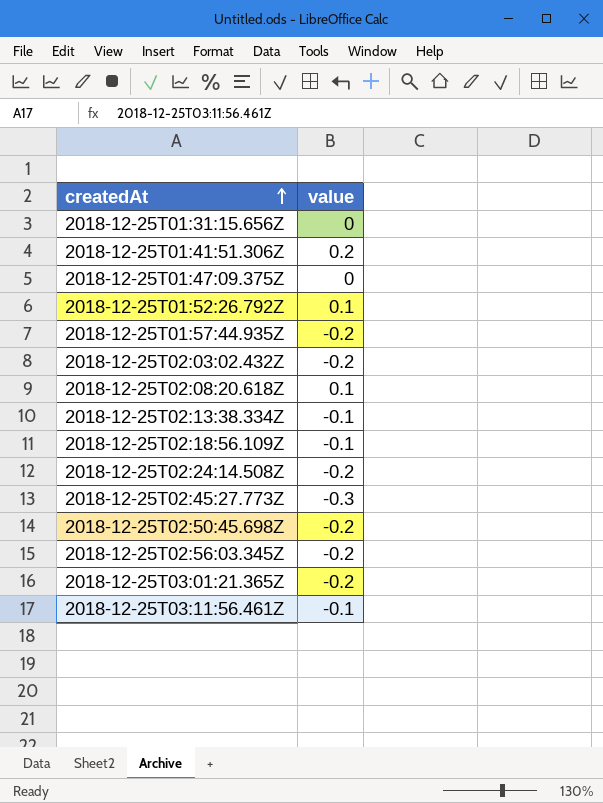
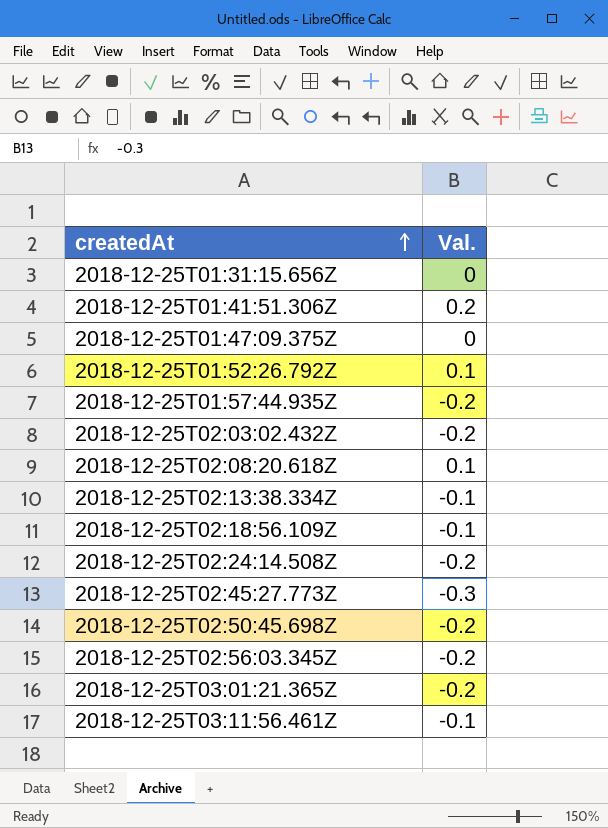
column name: value -> Val.

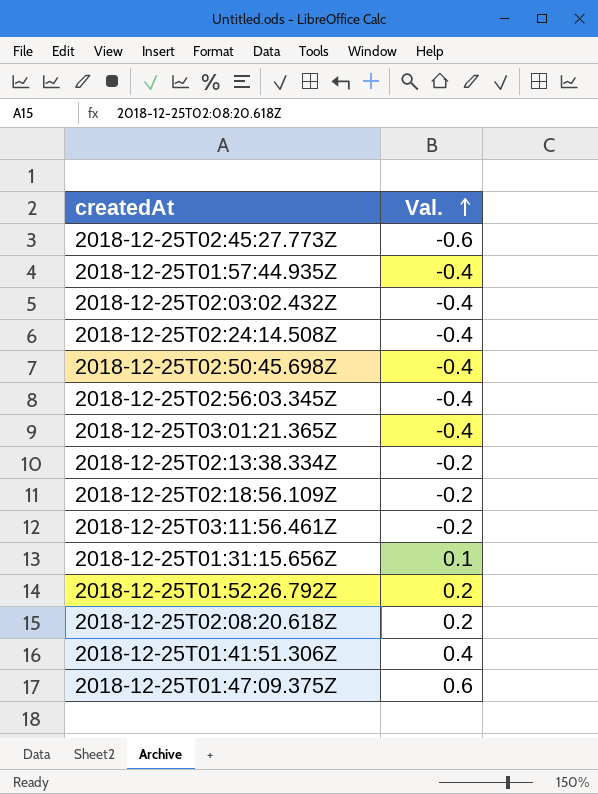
row order: createdAt ascending -> Val. ascending
2018-12-25T02:45:27.773Z | Val.: -0.3 -> -0.6
2018-12-25T01:57:44.935Z | Val.: -0.2 -> -0.4
2018-12-25T02:03:02.432Z | Val.: -0.2 -> -0.4
2018-12-25T02:24:14.508Z | Val.: -0.2 -> -0.4
2018-12-25T02:50:45.698Z | Val.: -0.2 -> -0.4
2018-12-25T02:56:03.345Z | Val.: -0.2 -> -0.4
2018-12-25T03:01:21.365Z | Val.: -0.2 -> -0.4
2018-12-25T02:13:38.334Z | Val.: -0.1 -> -0.2
2018-12-25T02:18:56.109Z | Val.: -0.1 -> -0.2
2018-12-25T03:11:56.461Z | Val.: -0.1 -> -0.2
2018-12-25T01:31:15.656Z | Val.: 0 -> 0.1
2018-12-25T01:52:26.792Z | Val.: 0.1 -> 0.2
2018-12-25T02:08:20.618Z | Val.: 0.1 -> 0.2
2018-12-25T01:41:51.306Z | Val.: 0.2 -> 0.4
2018-12-25T01:47:09.375Z | Val.: 0 -> 0.6

